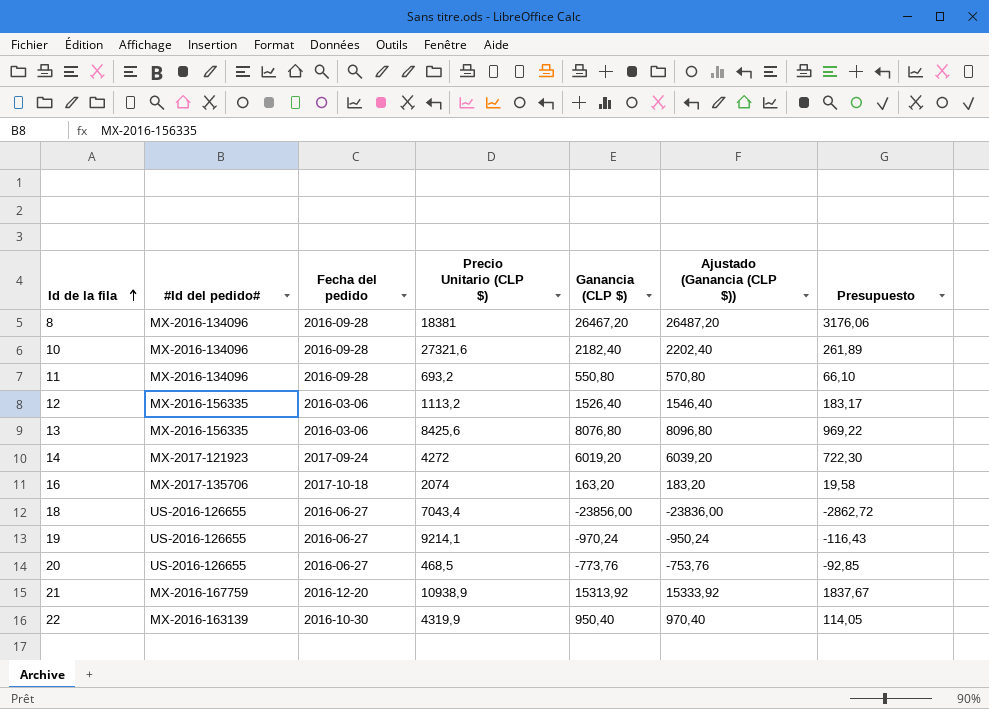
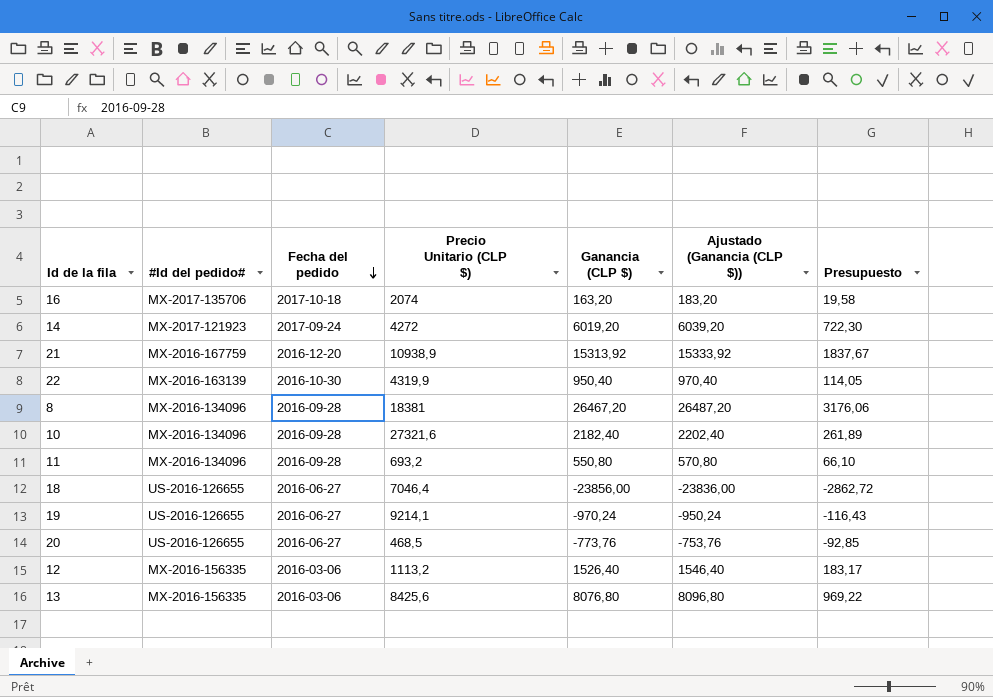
row order: Id de la fila ascending -> Fecha del pedido descending
18 | Precio Unitario (CLP $): 7043,4 -> 7046,4

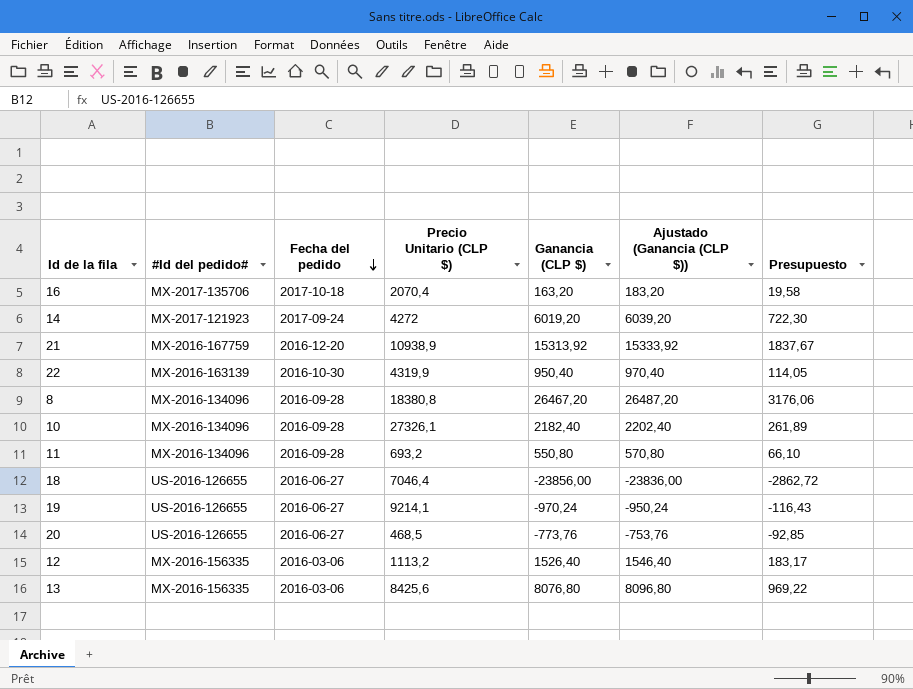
16 | Precio Unitario (CLP $): 2074 -> 2070,4
8 | Precio Unitario (CLP $): 18381 -> 18380,8
10 | Precio Unitario (CLP $): 27321,6 -> 27326,1

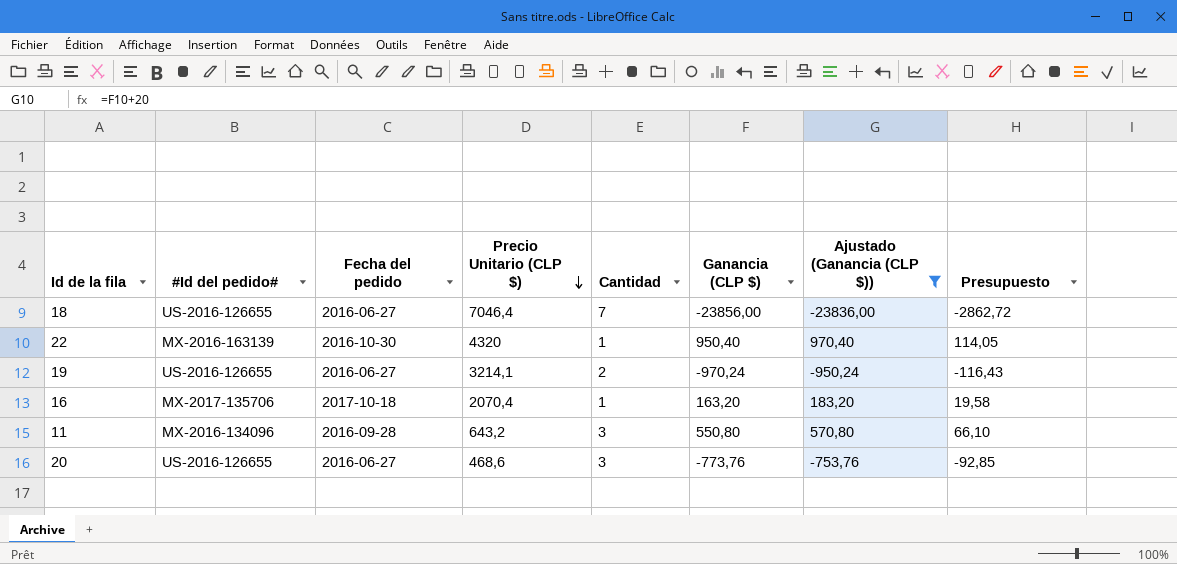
filter: none -> Ajustado (Ganancia (CLP $)) <= 970,40
row order: Fecha del pedido descending -> Precio Unitario (CLP $) descending
column Cantidad | position: none -> 5
22 | Precio Unitario (CLP $): 4319,9 -> 4320
19 | Precio Unitario (CLP $): 9214,1 -> 3214,1
11 | Precio Unitario (CLP $): 693,2 -> 643,2
20 | Precio Unitario (CLP $): 468,5 -> 468,6

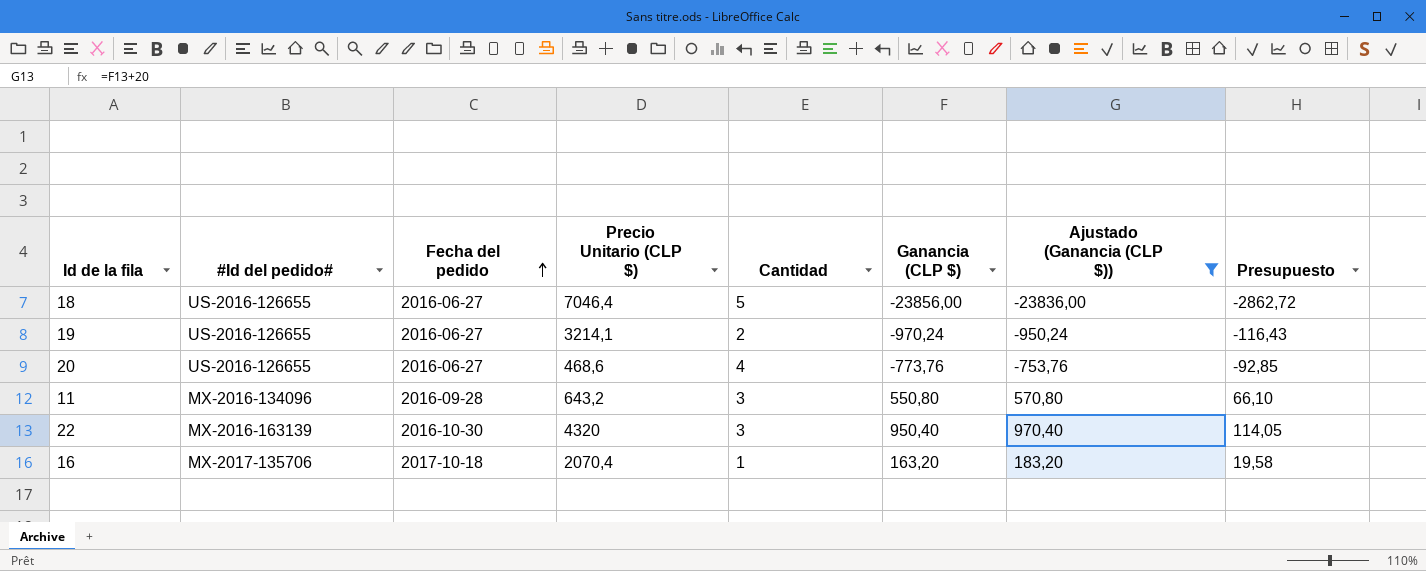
row order: Precio Unitario (CLP $) descending -> Fecha del pedido ascending
18 | Cantidad: 7 -> 5
20 | Cantidad: 3 -> 4
22 | Cantidad: 1 -> 3

